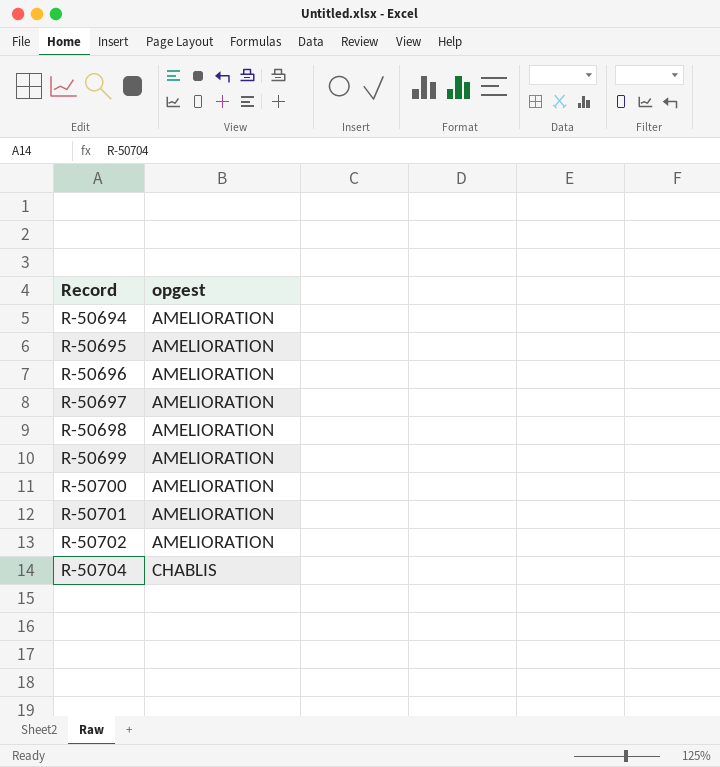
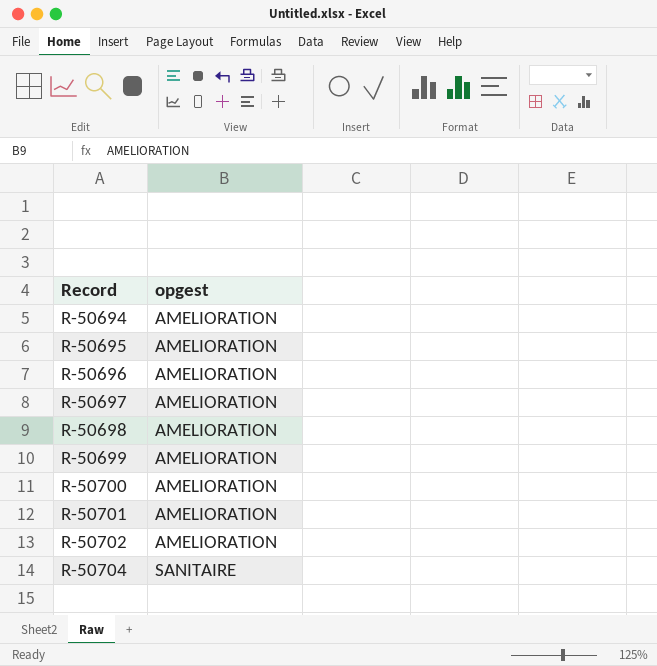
R-50704 | opgest: CHABLIS -> SANITAIRE

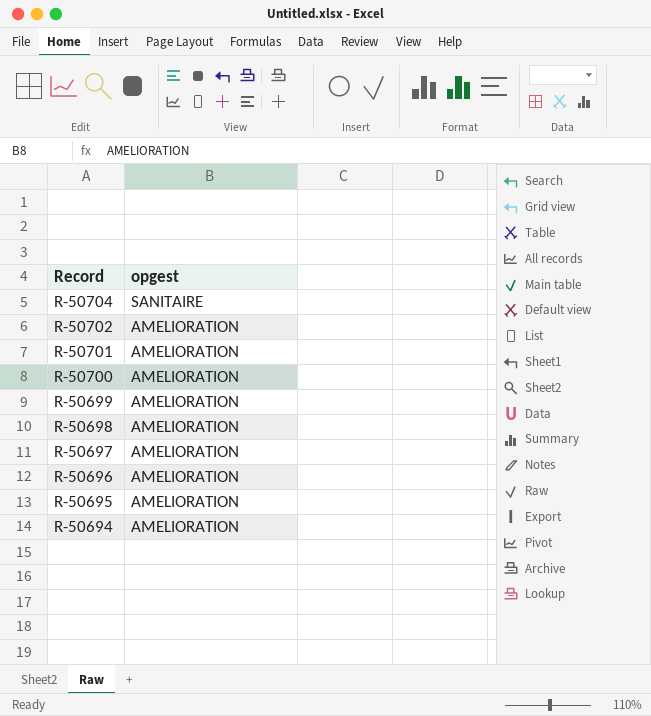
row order: Record ascending -> Record descending

